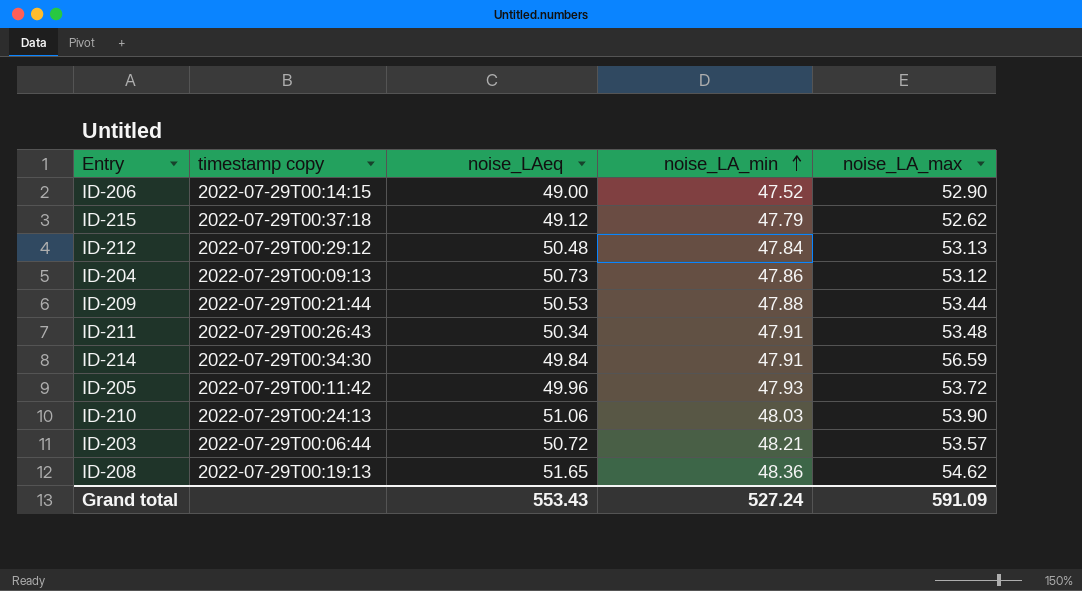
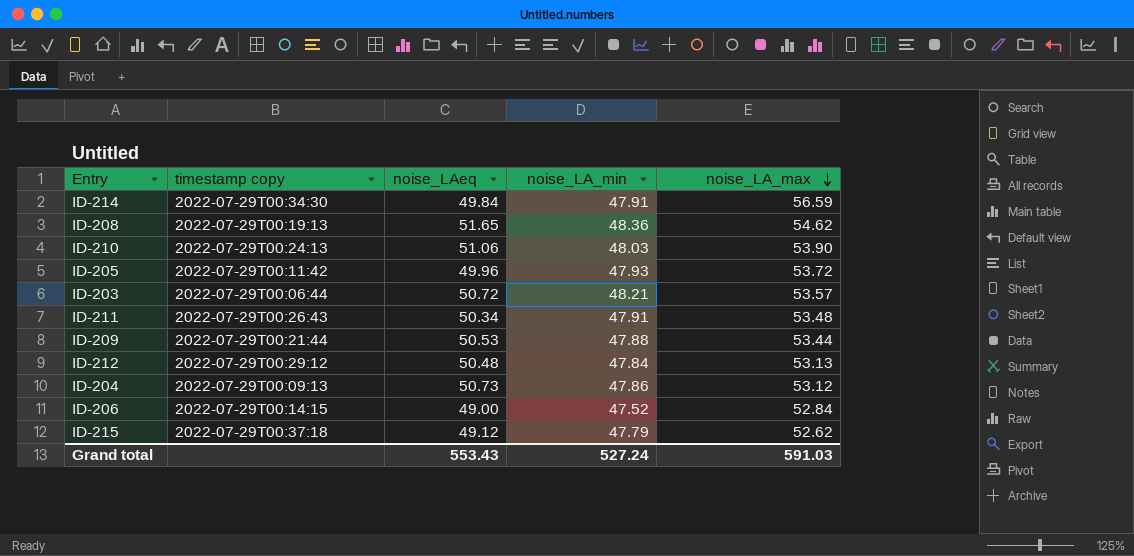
row order: noise_LA_min ascending -> noise_LA_max descending
ID-206 | noise_LA_max: 52.90 -> 52.84
Grand total | noise_LA_max: 591.09 -> 591.03

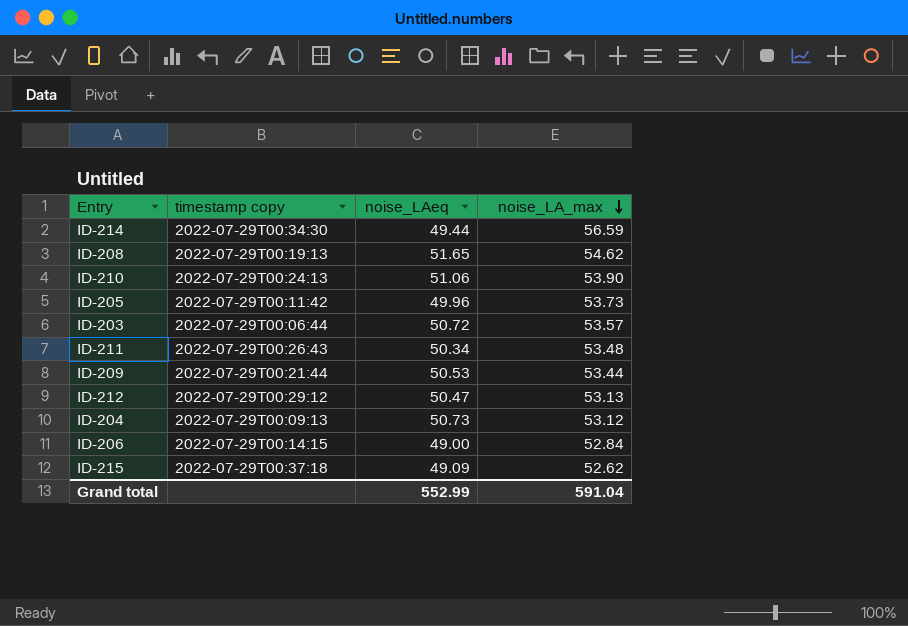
column noise_LA_min | position: 4 -> none
ID-214 | noise_LAeq: 49.84 -> 49.44
ID-205 | noise_LA_max: 53.72 -> 53.73
ID-212 | noise_LAeq: 50.48 -> 50.47
ID-215 | noise_LAeq: 49.12 -> 49.09
Grand total | noise_LAeq: 553.43 -> 552.99
Grand total | noise_LA_max: 591.03 -> 591.04

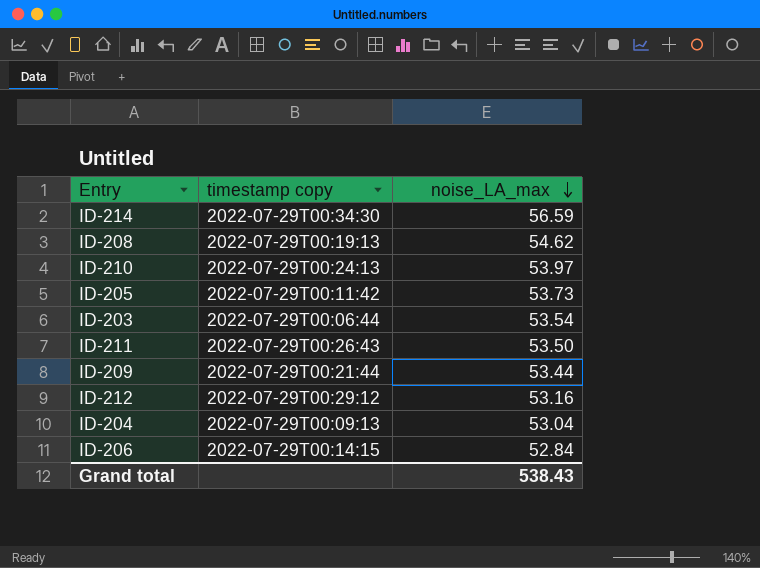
column noise_LAeq | position: 3 -> none
row ID-215: 2022-07-29T00:37:18 | 49.09 | 52.62 -> none
ID-210 | noise_LA_max: 53.90 -> 53.97
ID-203 | noise_LA_max: 53.57 -> 53.54
ID-211 | noise_LA_max: 53.48 -> 53.50
ID-212 | noise_LA_max: 53.13 -> 53.16
ID-204 | noise_LA_max: 53.12 -> 53.04
Grand total | noise_LA_max: 591.04 -> 538.43

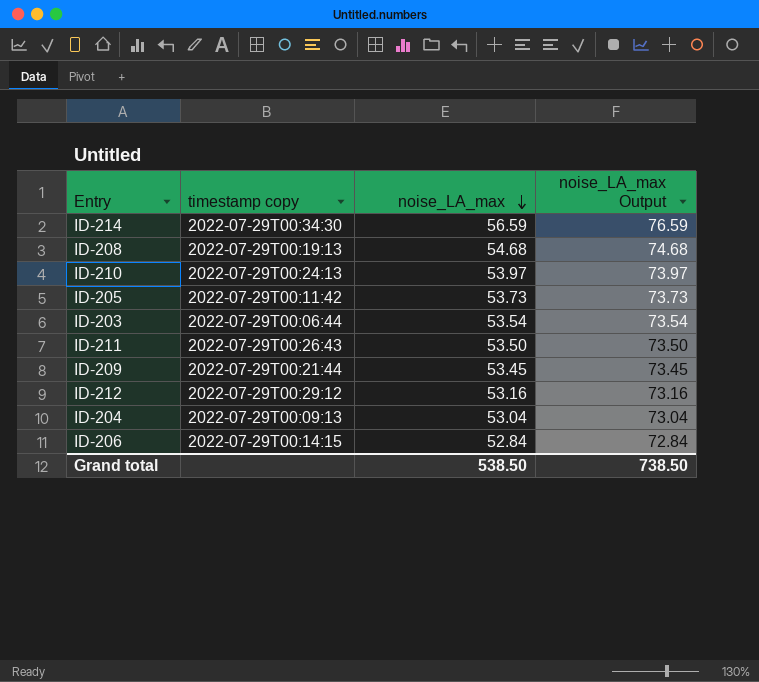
column noise_LA_max Output | formula: none -> [noise_LA_max] + 20
ID-208 | noise_LA_max: 54.62 -> 54.68
ID-209 | noise_LA_max: 53.44 -> 53.45
Grand total | noise_LA_max: 538.43 -> 538.50

